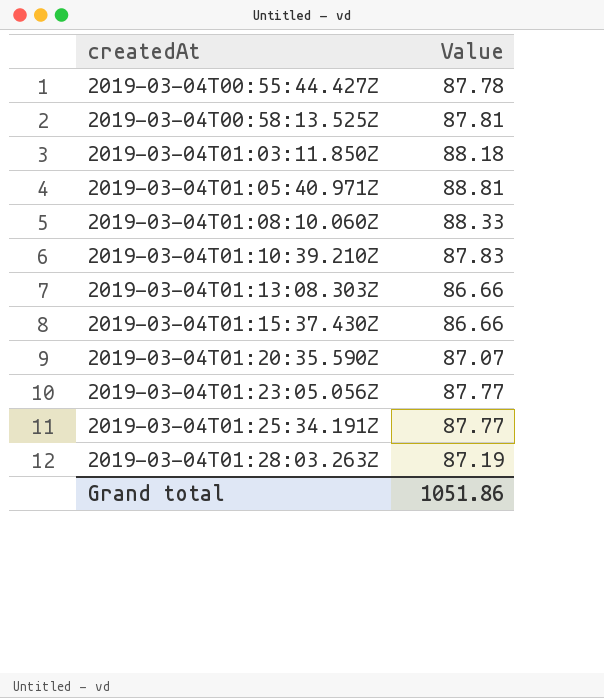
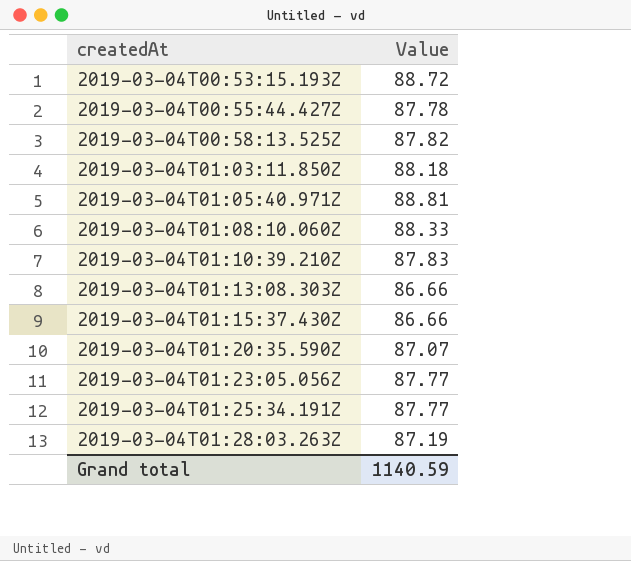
row 2019-03-04T00:53:15.193Z: none -> 88.72
2019-03-04T00:58:13.525Z | Value: 87.81 -> 87.82
Grand total | Value: 1051.86 -> 1140.59

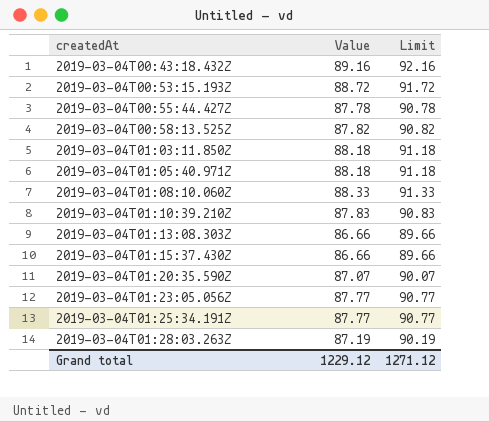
column Limit | formula: none -> [Value] + 3
row 2019-03-04T00:43:18.432Z: none -> 89.16 | 92.16
2019-03-04T01:05:40.971Z | Value: 88.81 -> 88.18
Grand total | Value: 1140.59 -> 1229.12

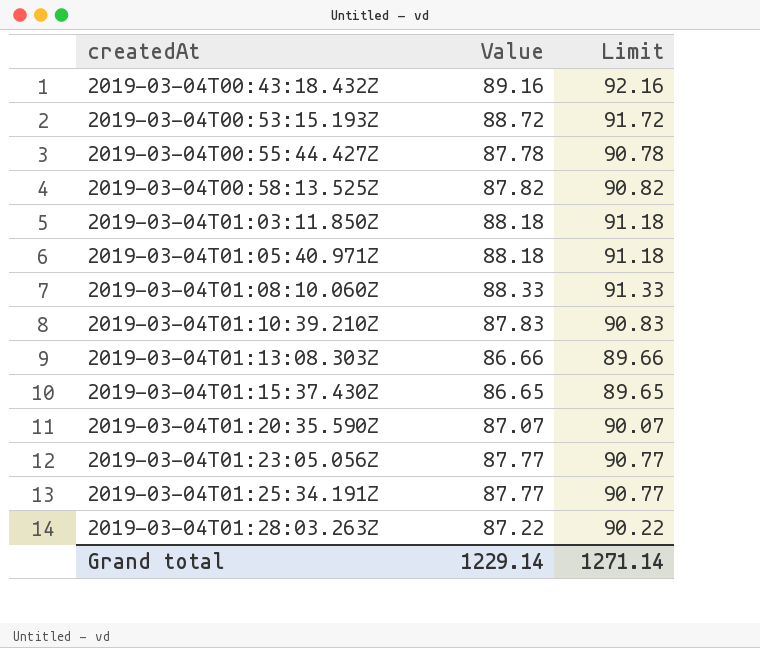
2019-03-04T01:15:37.430Z | Value: 86.66 -> 86.65
2019-03-04T01:15:37.430Z | Limit: 89.66 -> 89.65
2019-03-04T01:28:03.263Z | Value: 87.19 -> 87.22
2019-03-04T01:28:03.263Z | Limit: 90.19 -> 90.22
Grand total | Value: 1229.12 -> 1229.14
Grand total | Limit: 1271.12 -> 1271.14

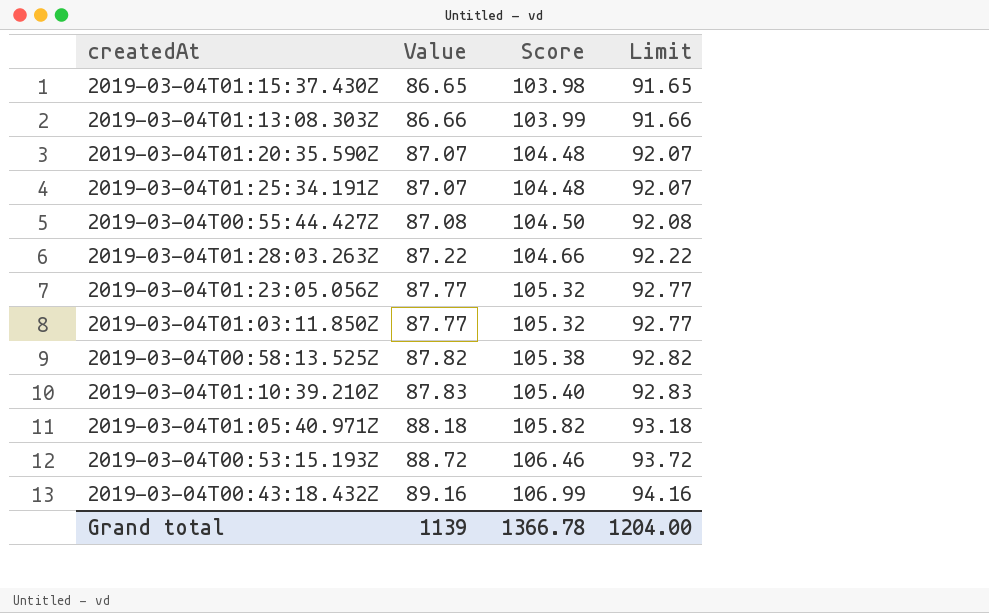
row order: createdAt ascending -> Value ascending
column Score | formula: none -> [Value] * 1.2
column Limit | formula: [Value] + 3 -> [Value] + 5
row 2019-03-04T01:08:10.060Z: 88.33 | 91.33 -> none
2019-03-04T01:25:34.191Z | Value: 87.77 -> 87.07
2019-03-04T00:55:44.427Z | Value: 87.78 -> 87.08
2019-03-04T01:03:11.850Z | Value: 88.18 -> 87.77
Grand total | Value: 1229.14 -> 1139
Grand total | Limit: 1271.14 -> 1204.00

